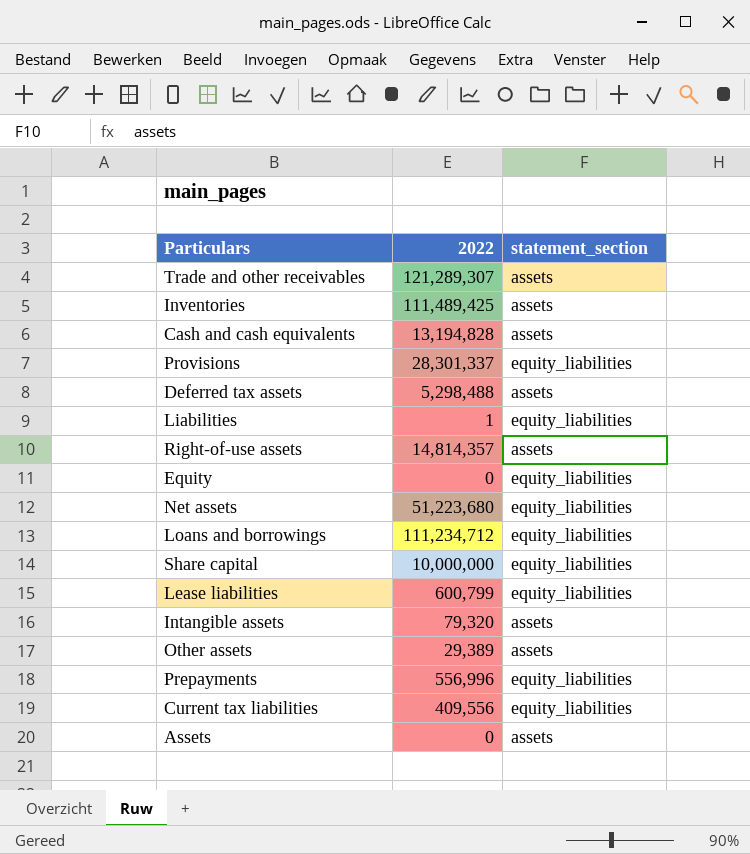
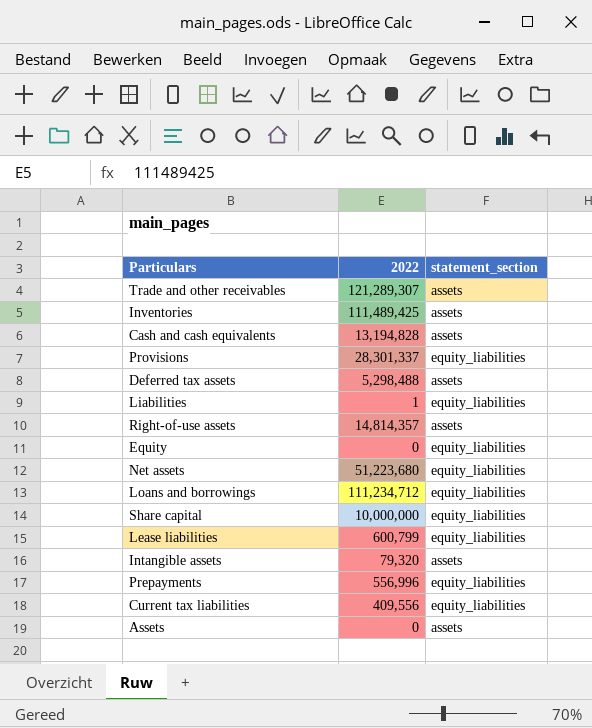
row Other assets: 29,389 | assets -> none

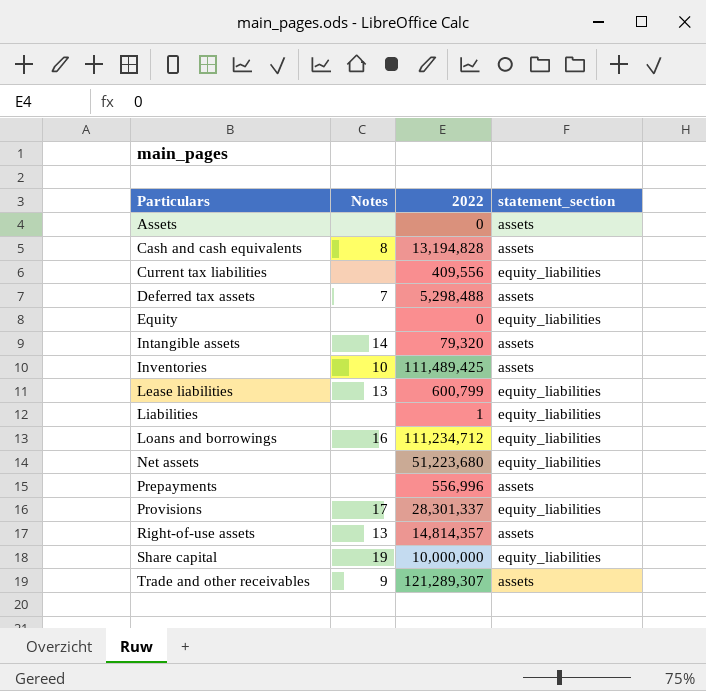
row order: none -> Particulars ascending
column Notes | position: none -> 2
Prepayments | statement_section: equity_liabilities -> assets

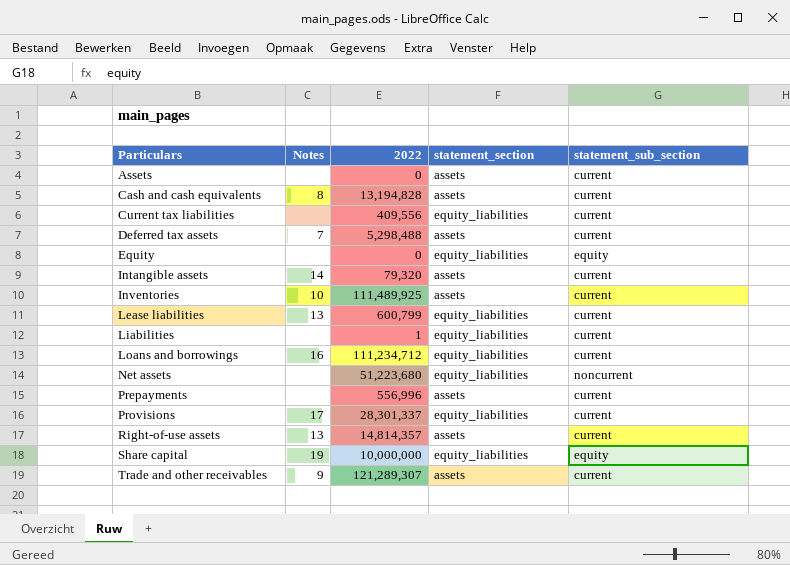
column statement_sub_section | position: none -> 5
Inventories | 2022: 111,489,425 -> 111,489,925

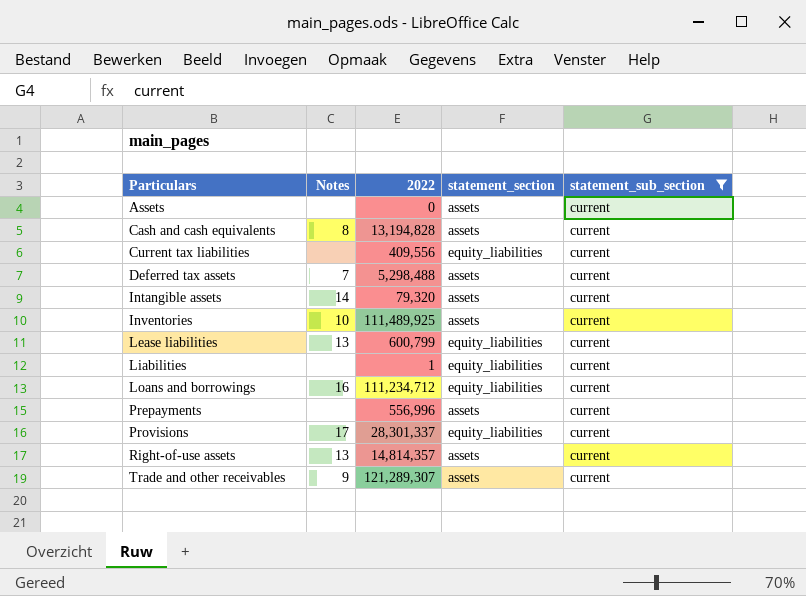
filter: none -> statement_sub_section = current

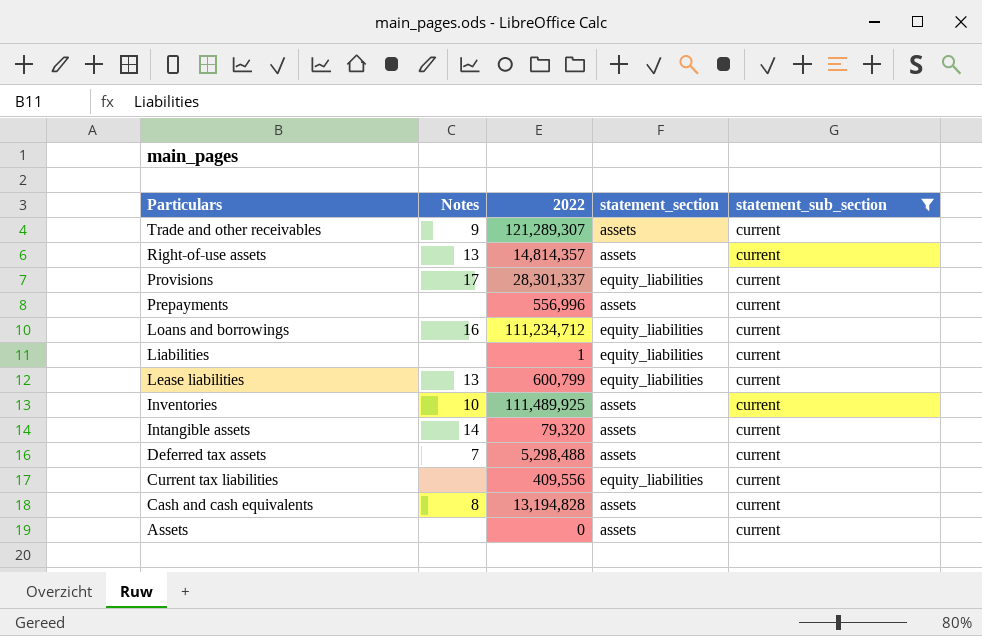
row order: Particulars ascending -> Particulars descending

